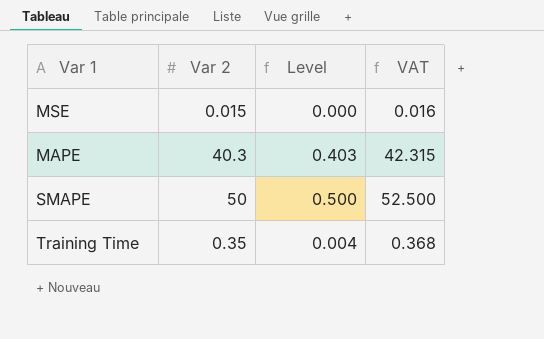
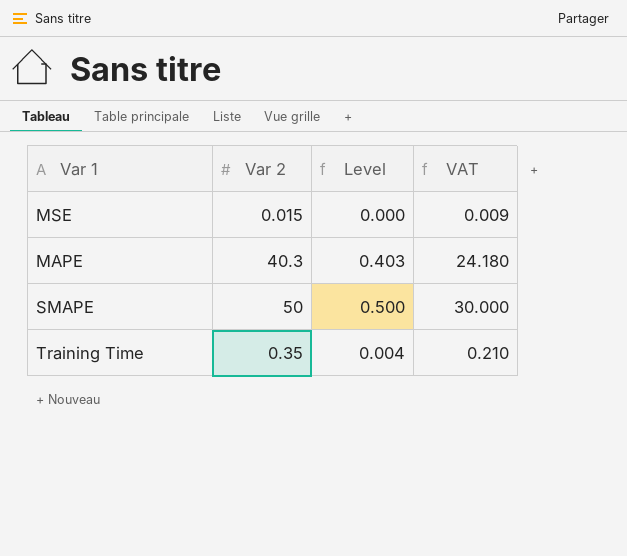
column VAT | formula: [Var 2] * 1.05 -> [Var 2] * 0.6

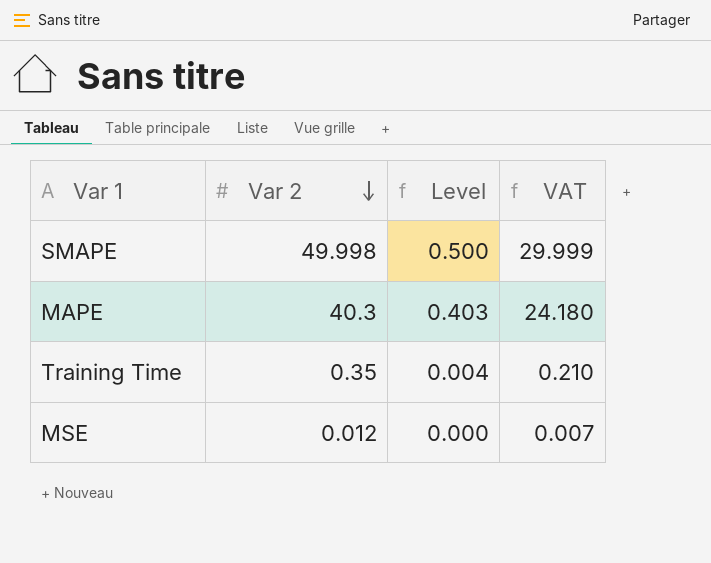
row order: none -> Var 2 descending
SMAPE | Var 2: 50 -> 49.998
SMAPE | VAT: 30.000 -> 29.999
MSE | Var 2: 0.015 -> 0.012
MSE | VAT: 0.009 -> 0.007

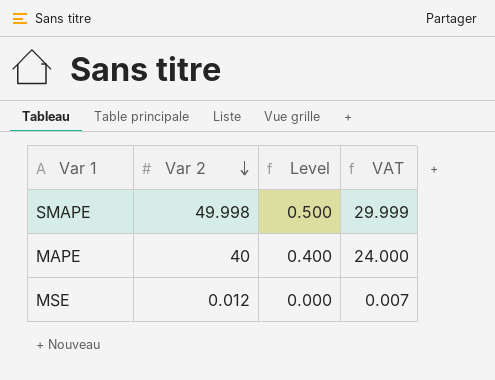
row Training Time: 0.35 | 0.004 | 0.210 -> none
MAPE | Var 2: 40.3 -> 40
MAPE | Level: 0.403 -> 0.400
MAPE | VAT: 24.180 -> 24.000

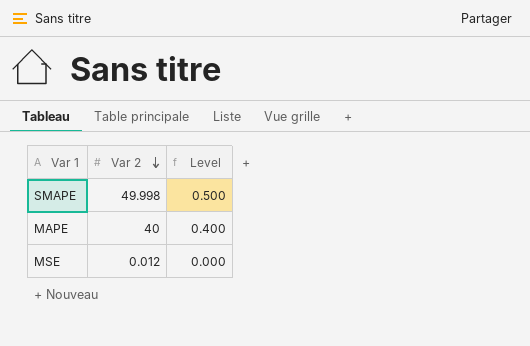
column VAT | formula: [Var 2] * 0.6 -> none

